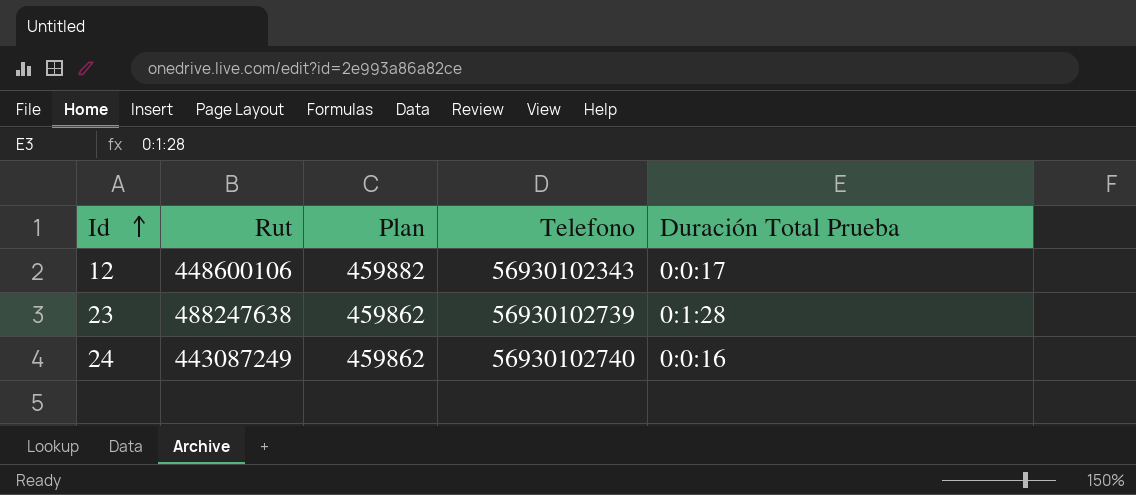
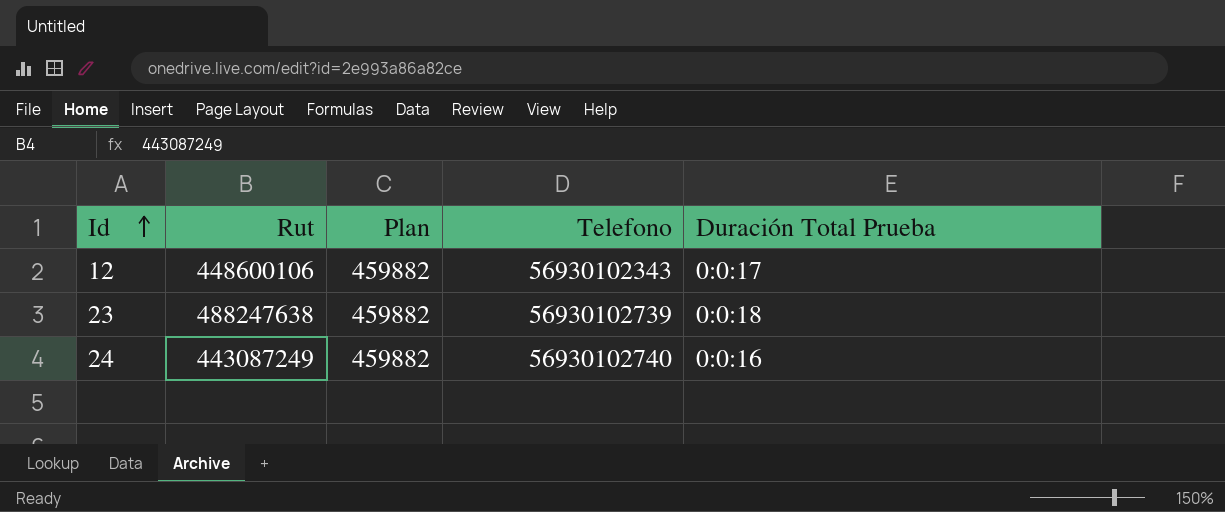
23 | Plan: 459862 -> 459882
23 | Duración Total Prueba: 0:1:28 -> 0:0:18
24 | Plan: 459862 -> 459882

